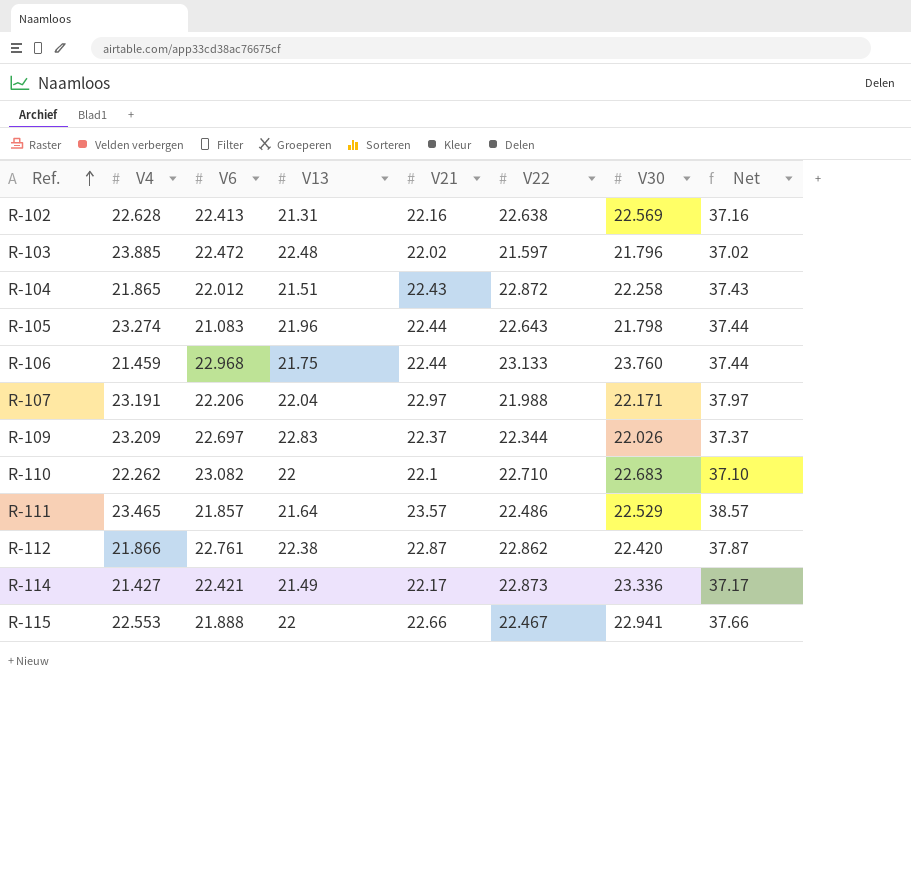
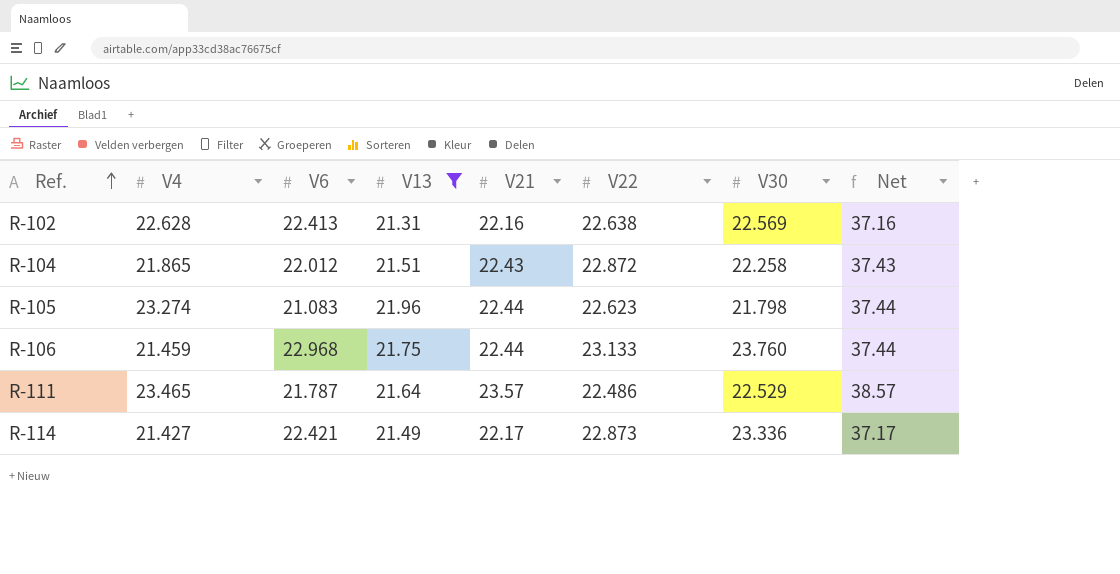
filter: none -> V13 <= 21.96
R-105 | V22: 22.643 -> 22.623
R-111 | V6: 21.857 -> 21.787

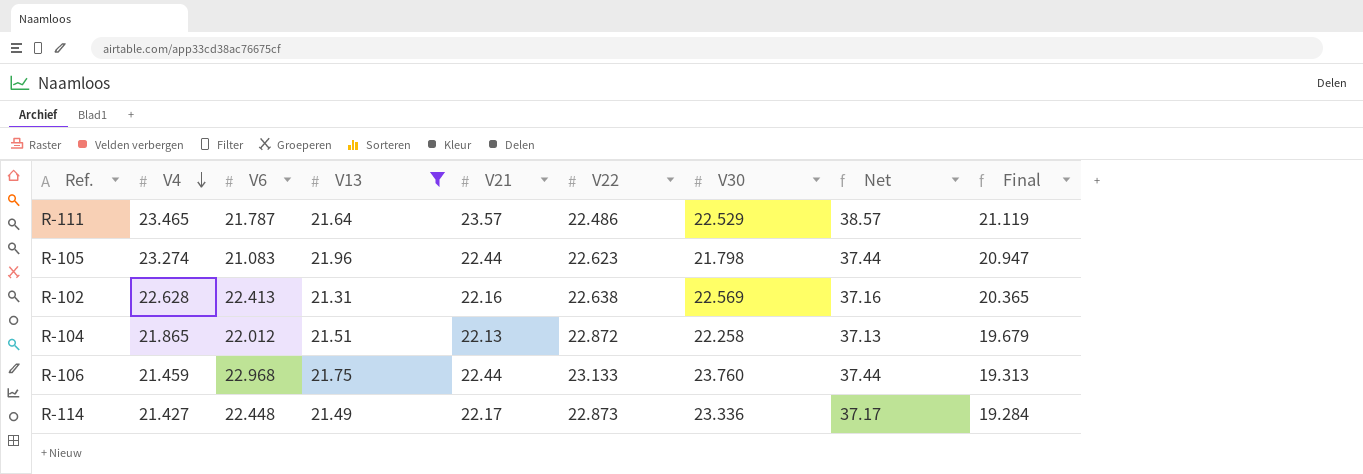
row order: Ref. ascending -> V4 descending
column Final | formula: none -> [V4] * 0.9
R-104 | V21: 22.43 -> 22.13
R-104 | Net: 37.43 -> 37.13
R-114 | V6: 22.421 -> 22.448

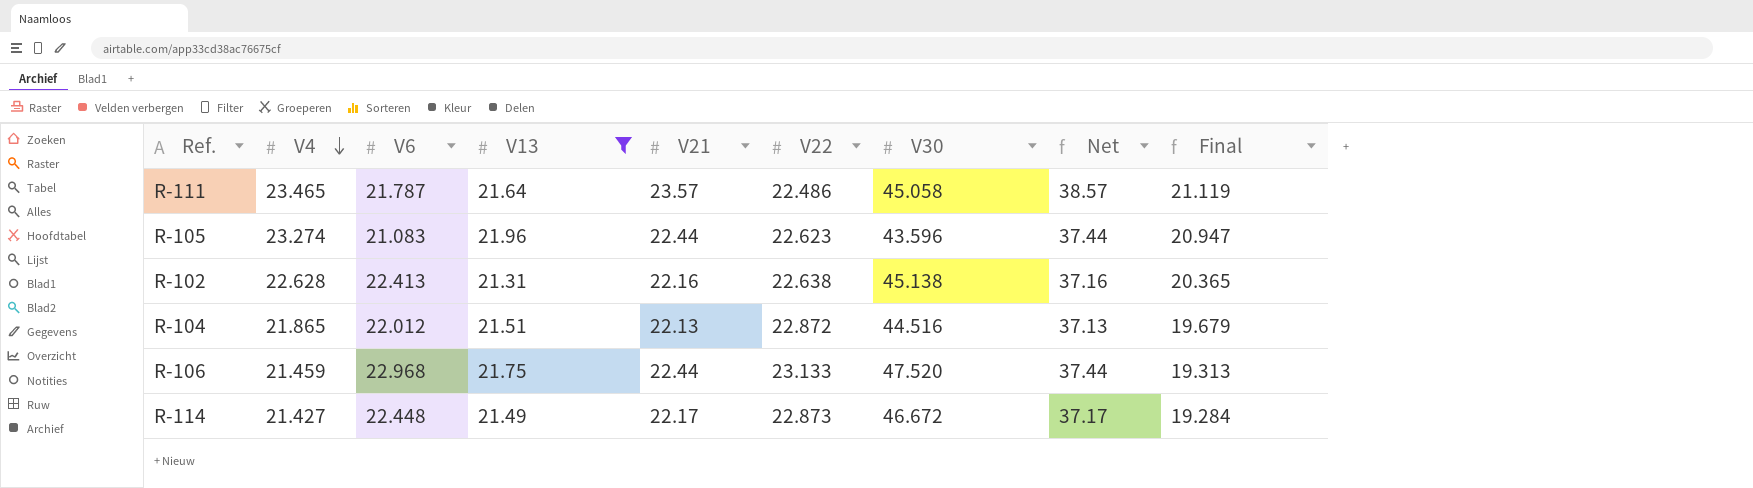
R-111 | V30: 22.529 -> 45.058
R-105 | V30: 21.798 -> 43.596
R-102 | V30: 22.569 -> 45.138
R-104 | V30: 22.258 -> 44.516
R-106 | V30: 23.760 -> 47.520
R-114 | V30: 23.336 -> 46.672

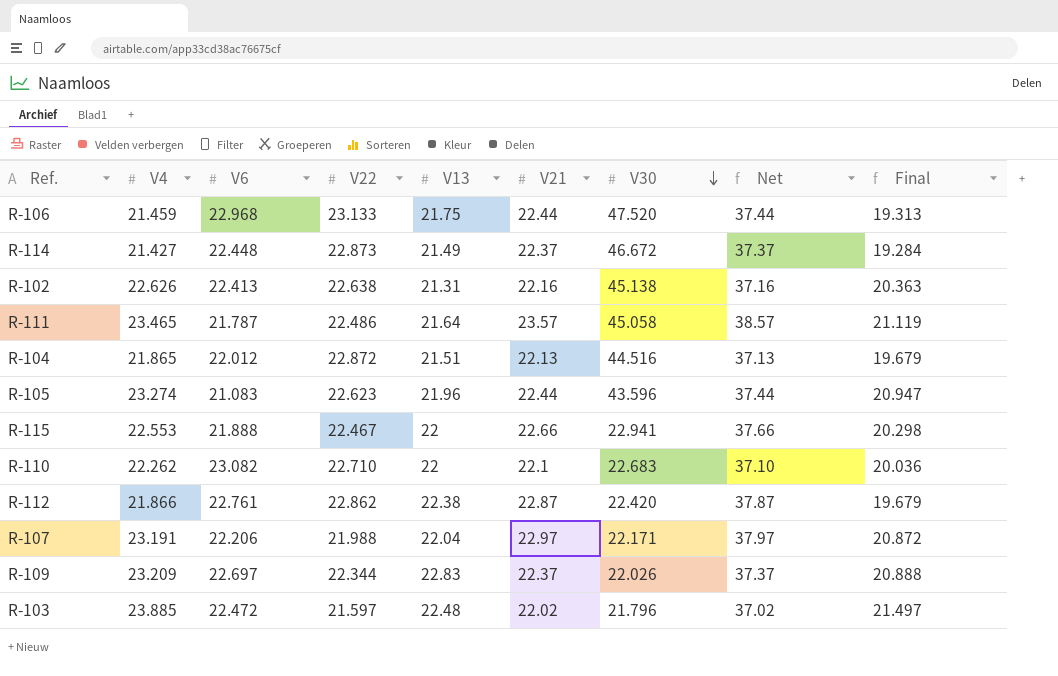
filter: V13 <= 21.96 -> none
row order: V4 descending -> V30 descending
column V22 | position: 6 -> 4
R-114 | V21: 22.17 -> 22.37
R-114 | Net: 37.17 -> 37.37
R-102 | V4: 22.628 -> 22.626
R-102 | Final: 20.365 -> 20.363

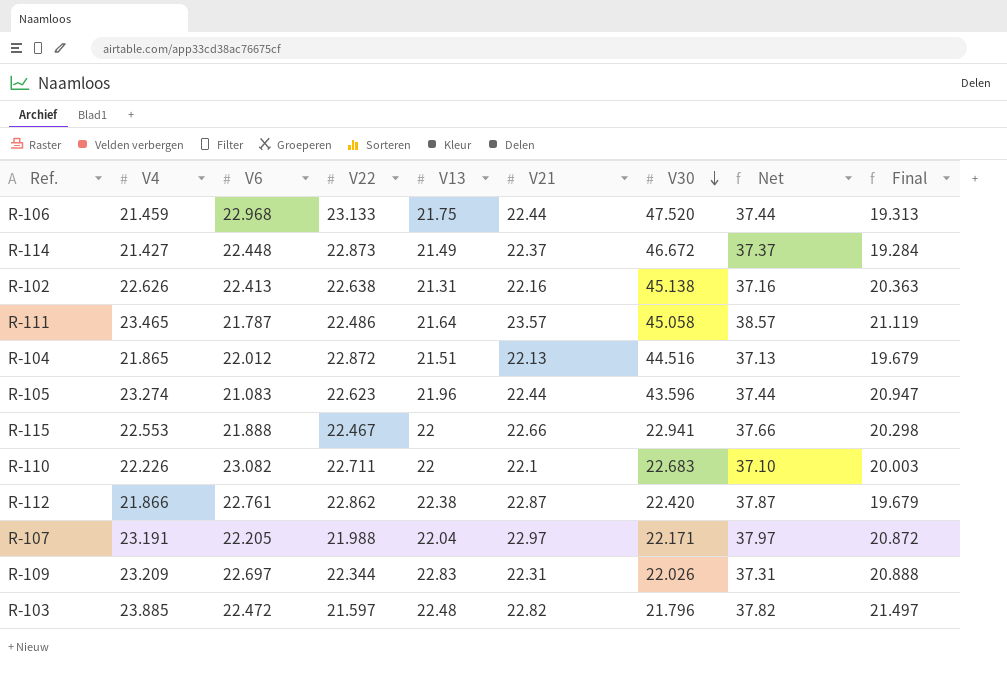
R-110 | V4: 22.262 -> 22.226
R-110 | V22: 22.710 -> 22.711
R-110 | Final: 20.036 -> 20.003
R-107 | V6: 22.206 -> 22.205
R-109 | V21: 22.37 -> 22.31
R-109 | Net: 37.37 -> 37.31
R-103 | V21: 22.02 -> 22.82
R-103 | Net: 37.02 -> 37.82

